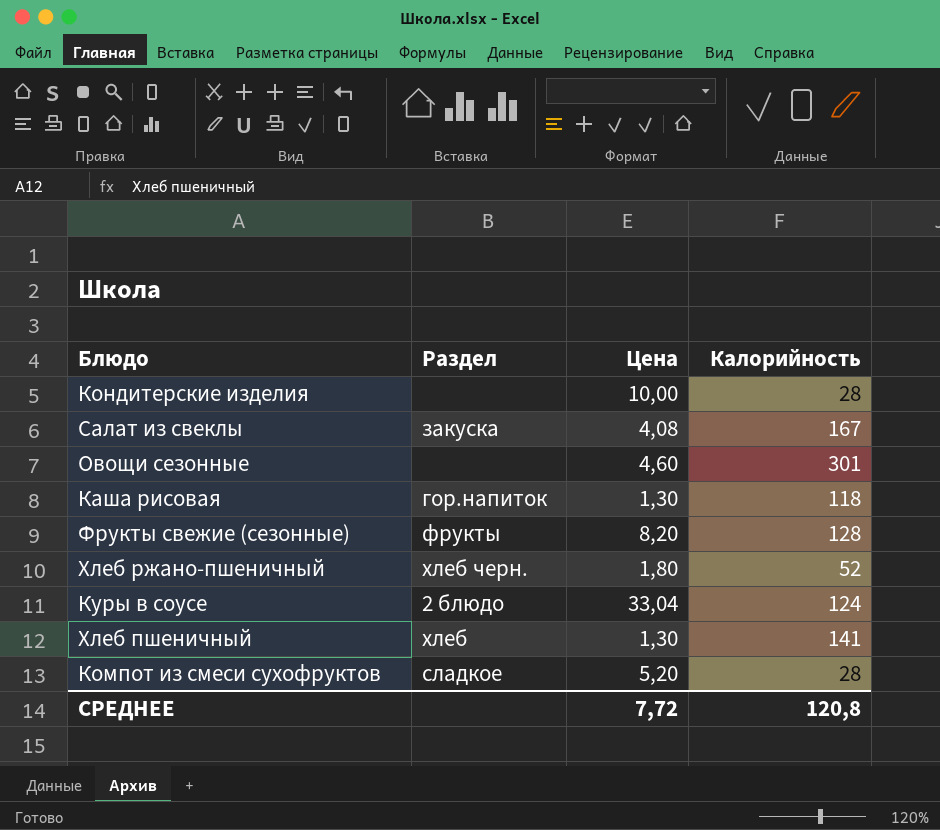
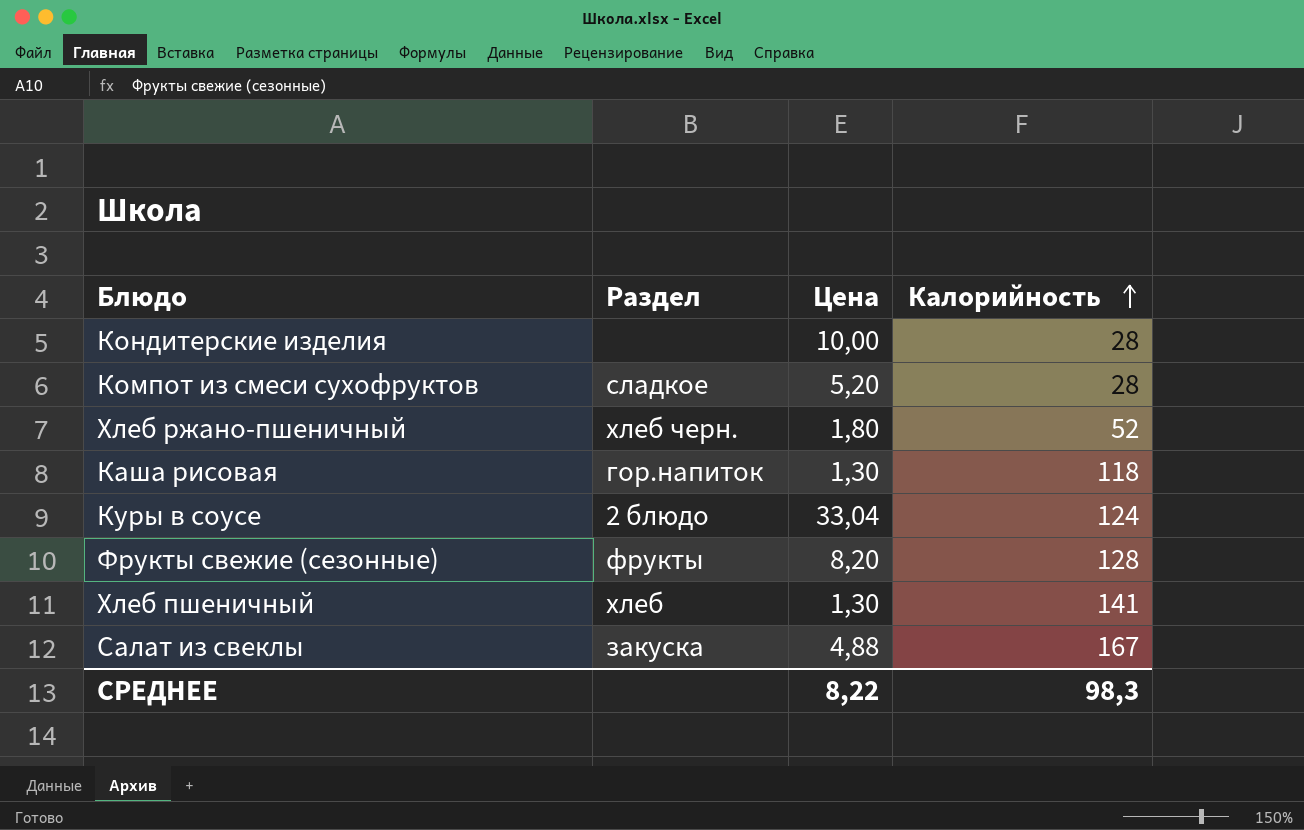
row order: none -> Калорийность ascending
row Овощи сезонные: none | 4,60 | 301 -> none
Салат из свеклы | Цена: 4,08 -> 4,88
СРЕДНЕЕ | Цена: 7,72 -> 8,22
СРЕДНЕЕ | Калорийность: 120,8 -> 98,3

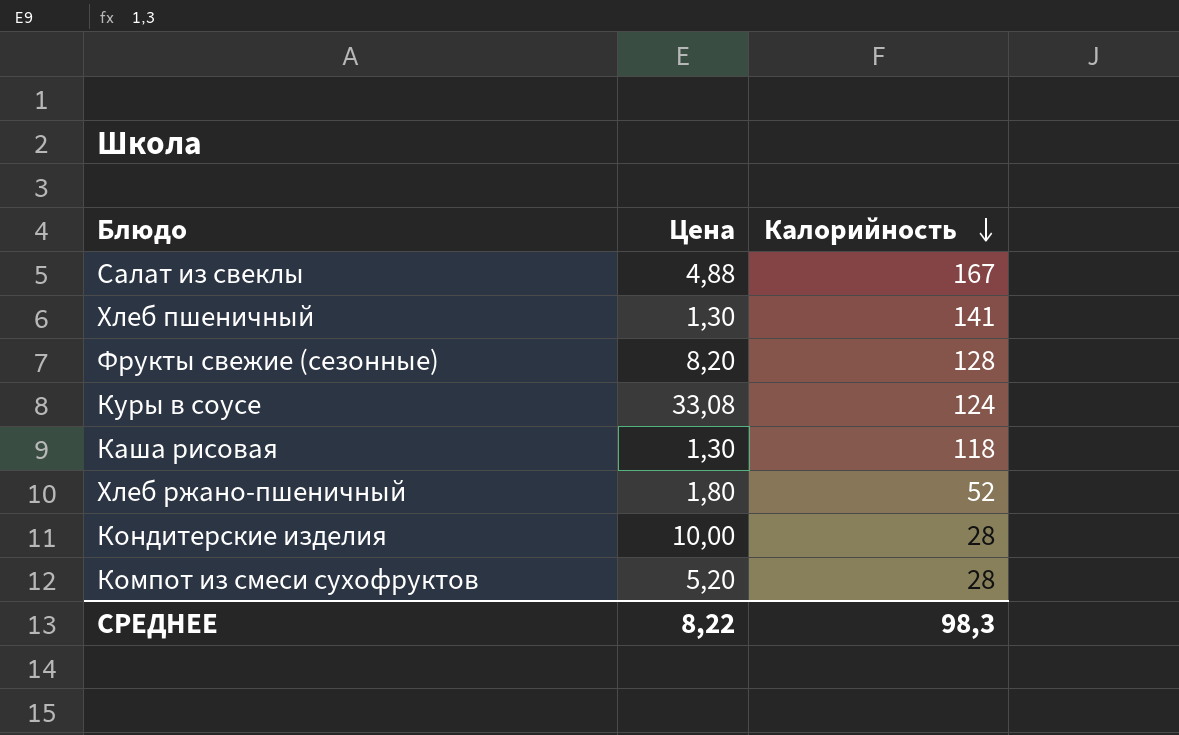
row order: Калорийность ascending -> Калорийность descending
column Раздел | position: 2 -> none
Куры в соусе | Цена: 33,04 -> 33,08

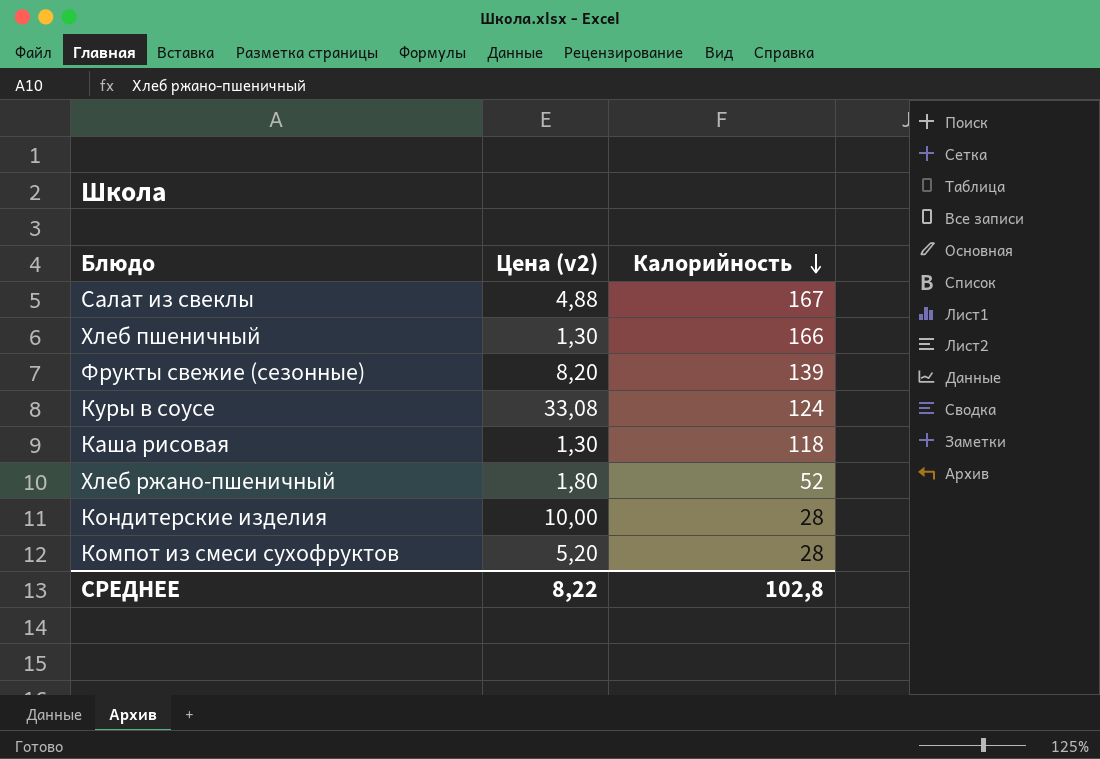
column name: Цена -> Цена (v2)
Хлеб пшеничный | Калорийность: 141 -> 166
Фрукты свежие (сезонные) | Калорийность: 128 -> 139
СРЕДНЕЕ | Калорийность: 98,3 -> 102,8

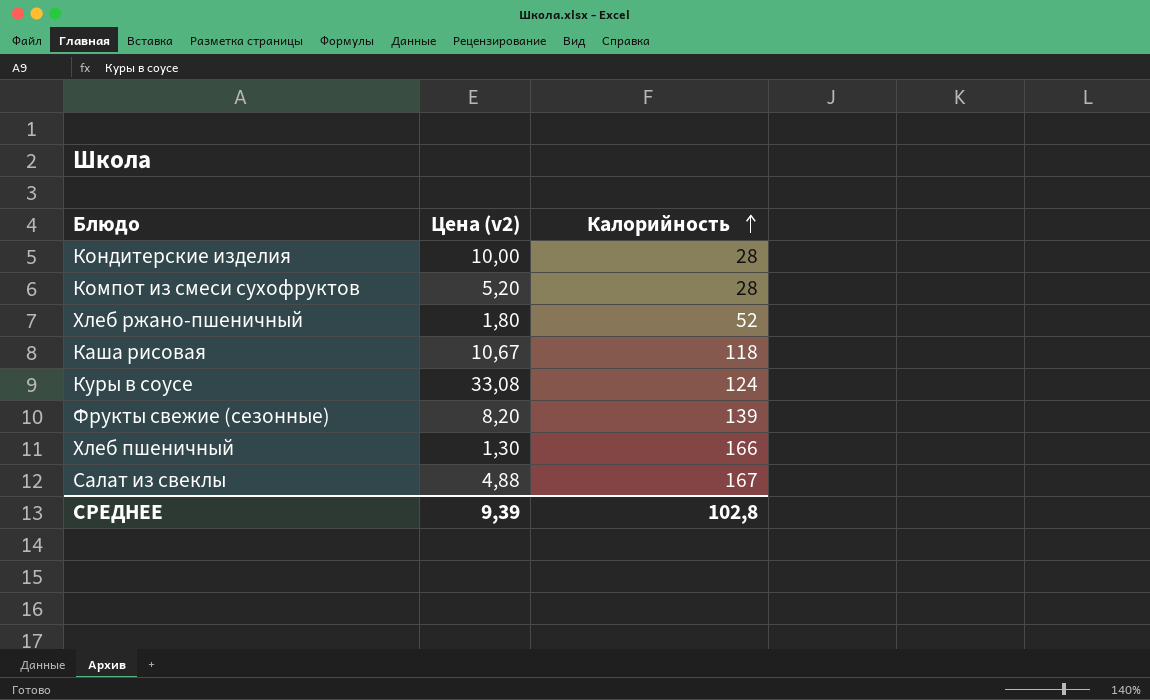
row order: Калорийность descending -> Калорийность ascending
Каша рисовая | Цена (v2): 1,30 -> 10,67
СРЕДНЕЕ | Цена (v2): 8,22 -> 9,39

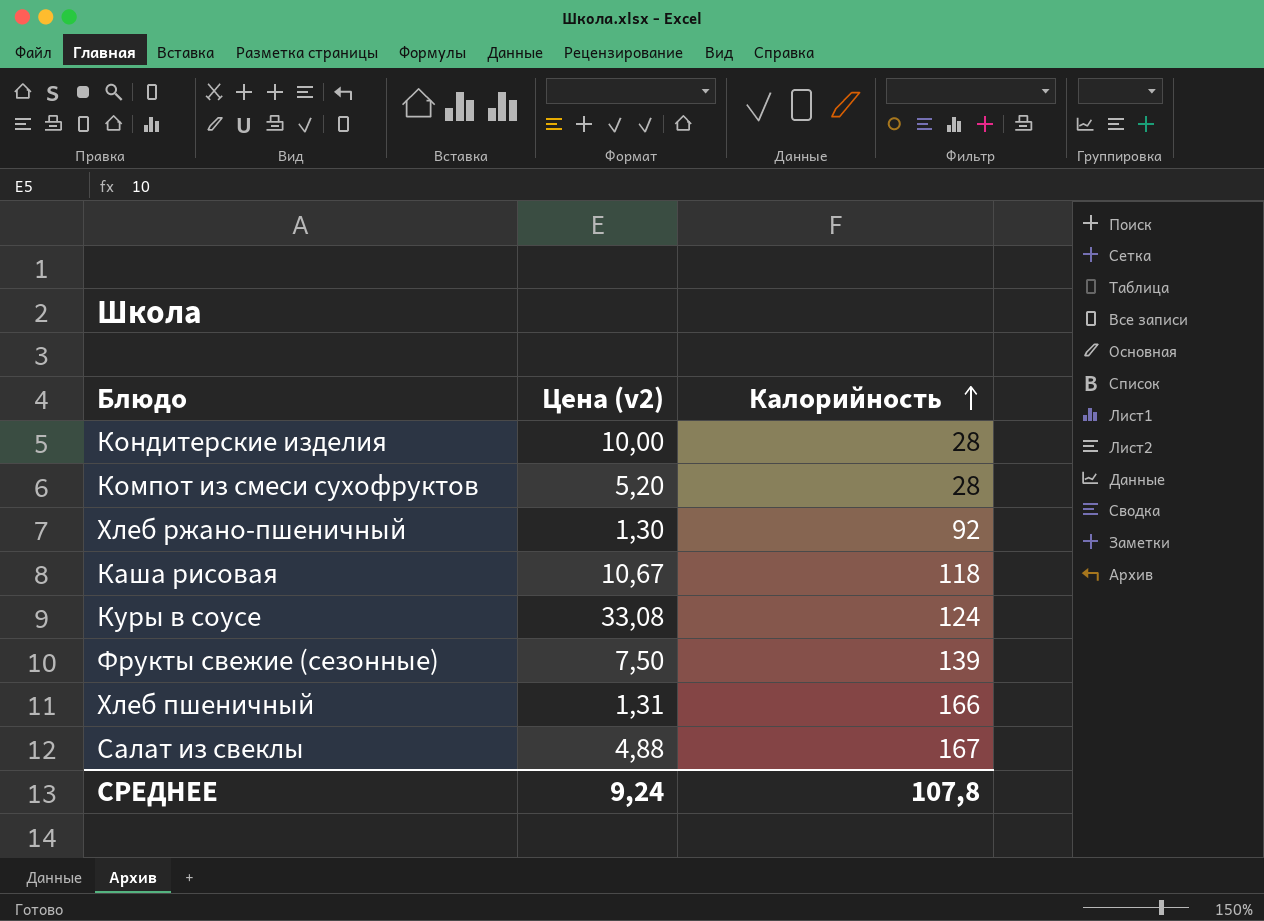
Хлеб ржано-пшеничный | Цена (v2): 1,80 -> 1,30
Хлеб ржано-пшеничный | Калорийность: 52 -> 92
Фрукты свежие (сезонные) | Цена (v2): 8,20 -> 7,50
Хлеб пшеничный | Цена (v2): 1,30 -> 1,31
СРЕДНЕЕ | Цена (v2): 9,39 -> 9,24
СРЕДНЕЕ | Калорийность: 102,8 -> 107,8

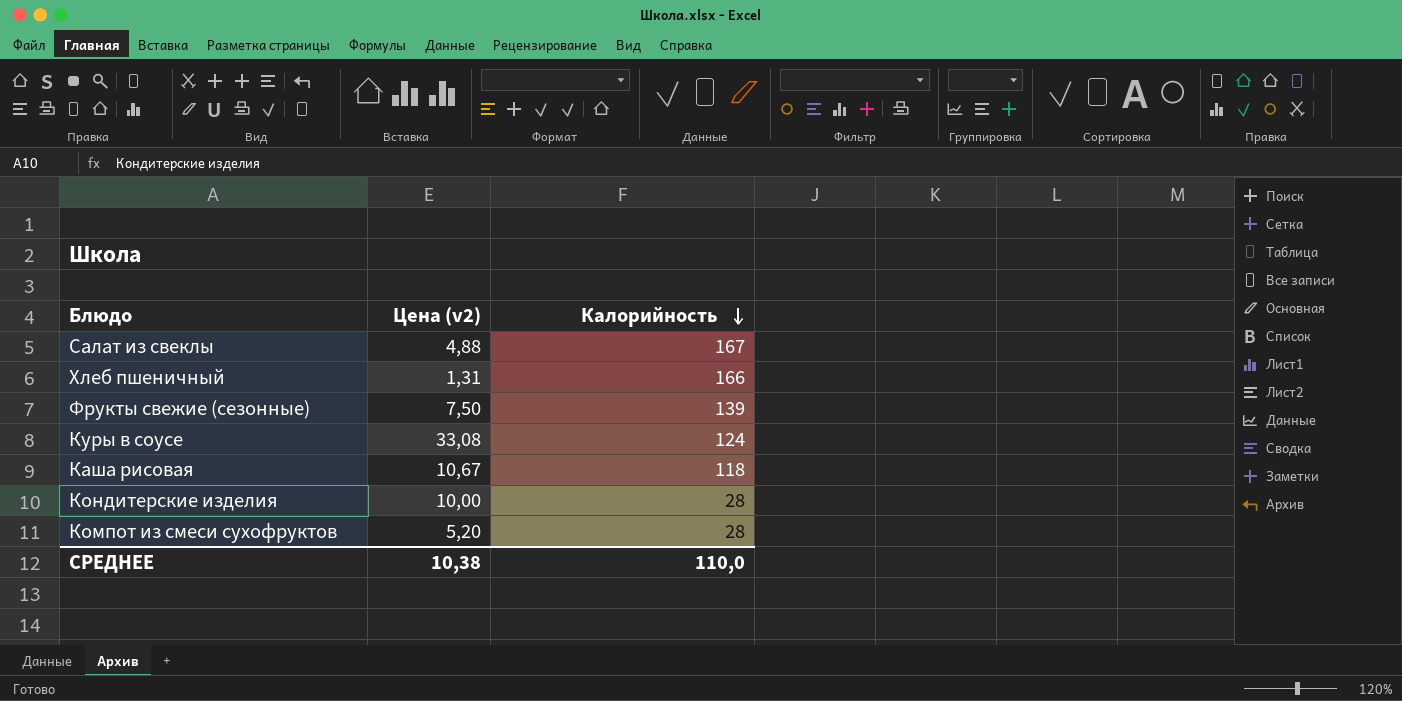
row order: Калорийность ascending -> Калорийность descending
row Хлеб ржано-пшеничный: 1,30 | 92 -> none
СРЕДНЕЕ | Цена (v2): 9,24 -> 10,38
СРЕДНЕЕ | Калорийность: 107,8 -> 110,0

